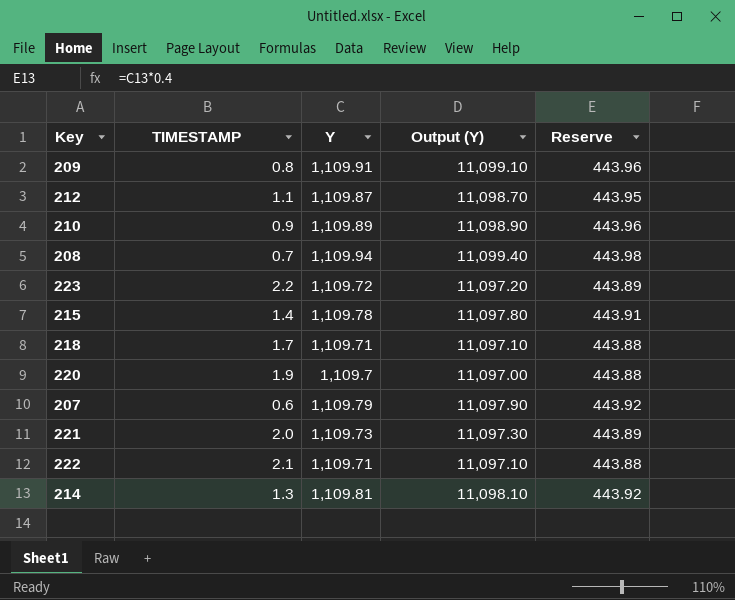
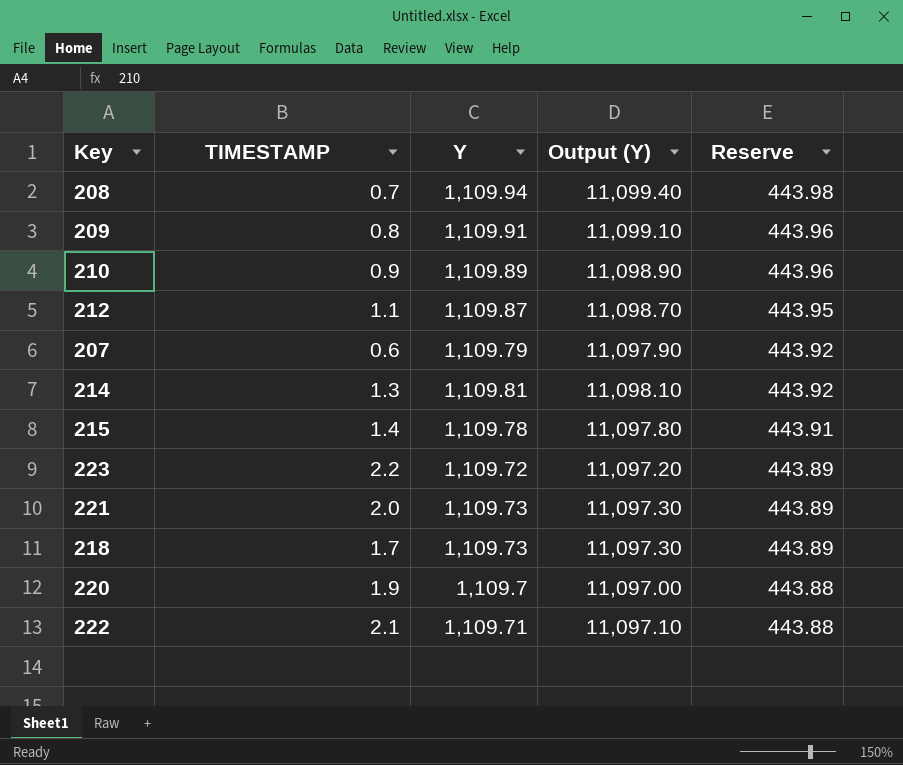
row order: none -> Reserve descending
218 | Y: 1,109.71 -> 1,109.73
218 | Output (Y): 11,097.10 -> 11,097.30
218 | Reserve: 443.88 -> 443.89

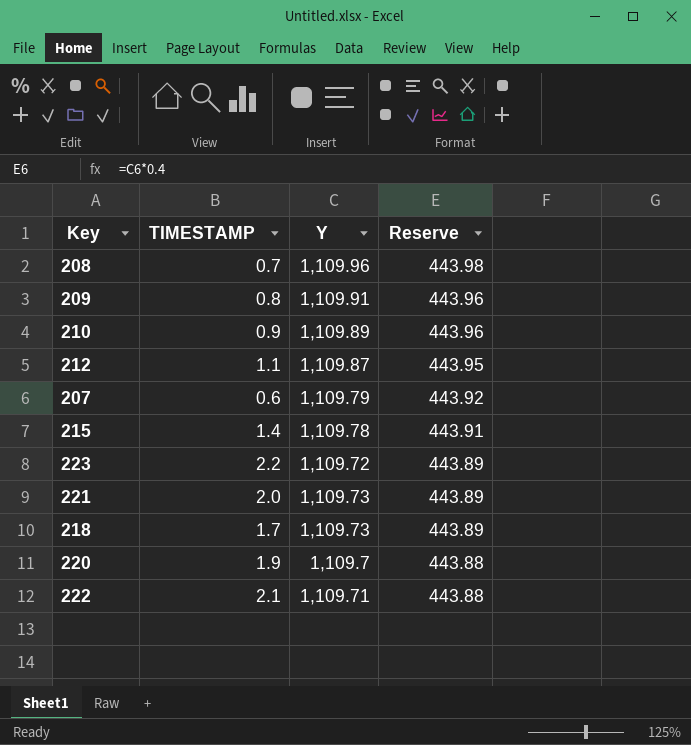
column Output (Y) | formula: [Y] * 10 -> none
row 214: 1.3 | 1,109.81 | 11,098.10 | 443.92 -> none
208 | Y: 1,109.94 -> 1,109.96

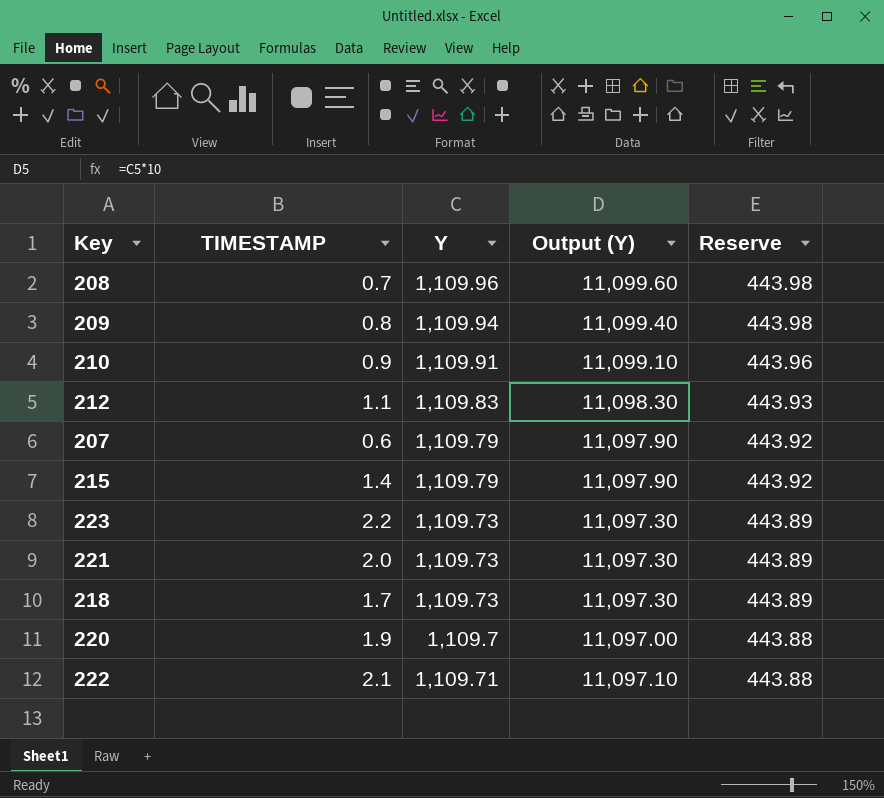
column Output (Y) | formula: none -> [Y] * 10
209 | Y: 1,109.91 -> 1,109.94
209 | Reserve: 443.96 -> 443.98
210 | Y: 1,109.89 -> 1,109.91
212 | Y: 1,109.87 -> 1,109.83
212 | Reserve: 443.95 -> 443.93
215 | Y: 1,109.78 -> 1,109.79
215 | Reserve: 443.91 -> 443.92
223 | Y: 1,109.72 -> 1,109.73

